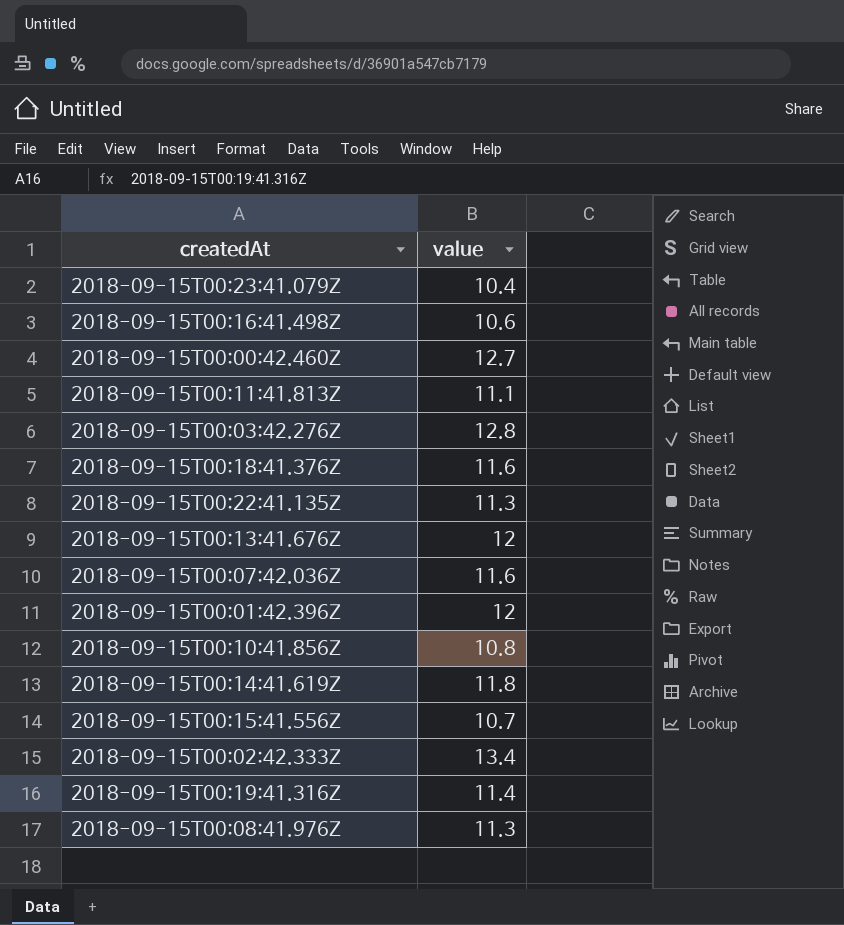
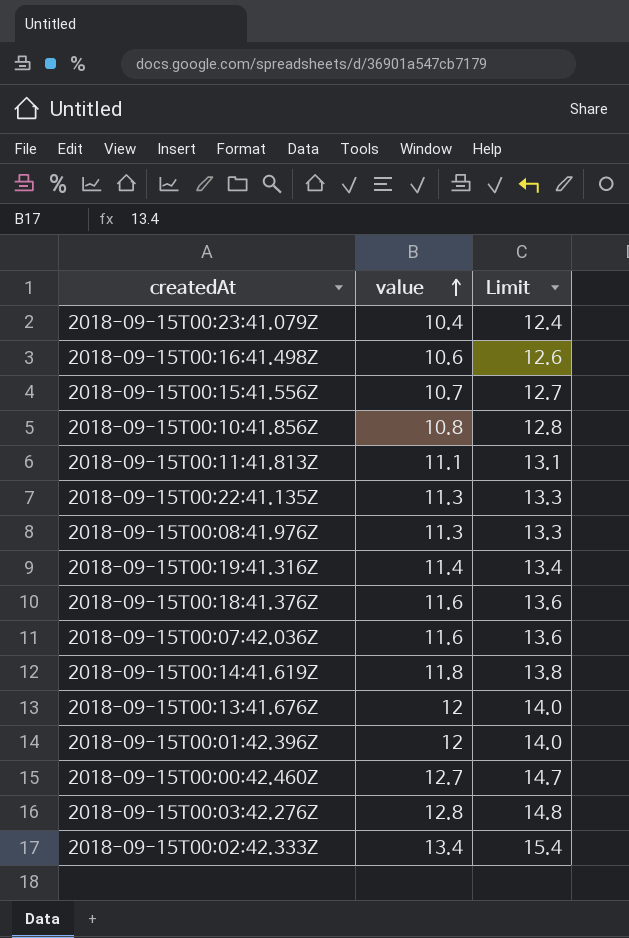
row order: none -> value ascending
column Limit | formula: none -> [value] + 2

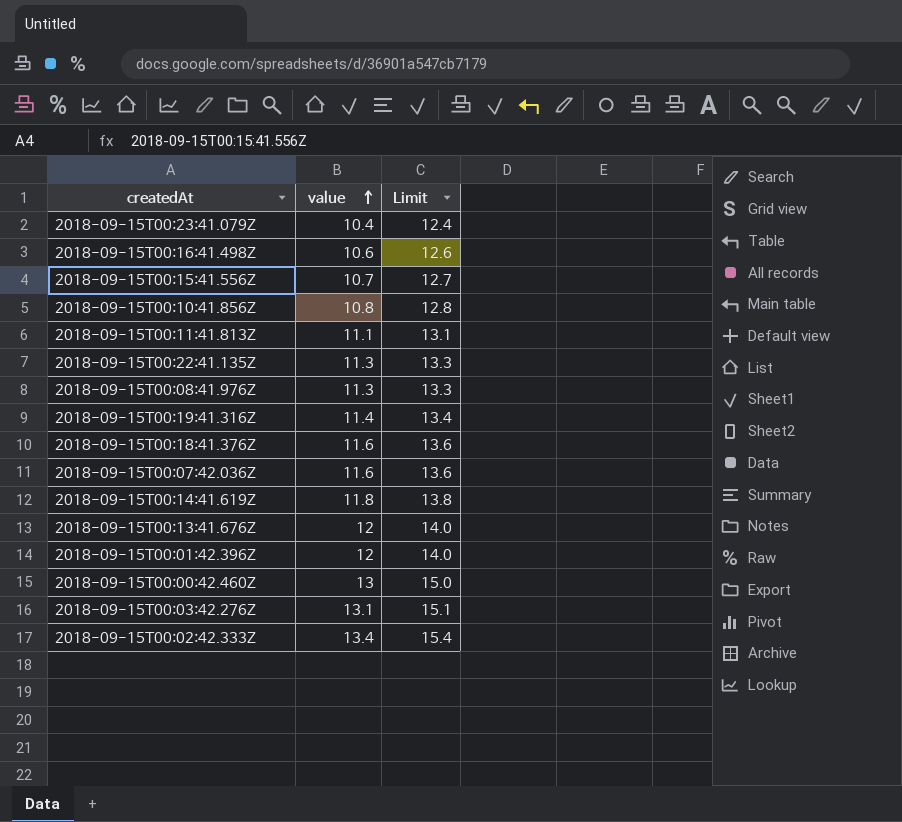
2018-09-15T00:00:42.460Z | value: 12.7 -> 13
2018-09-15T00:00:42.460Z | Limit: 14.7 -> 15.0
2018-09-15T00:03:42.276Z | value: 12.8 -> 13.1
2018-09-15T00:03:42.276Z | Limit: 14.8 -> 15.1

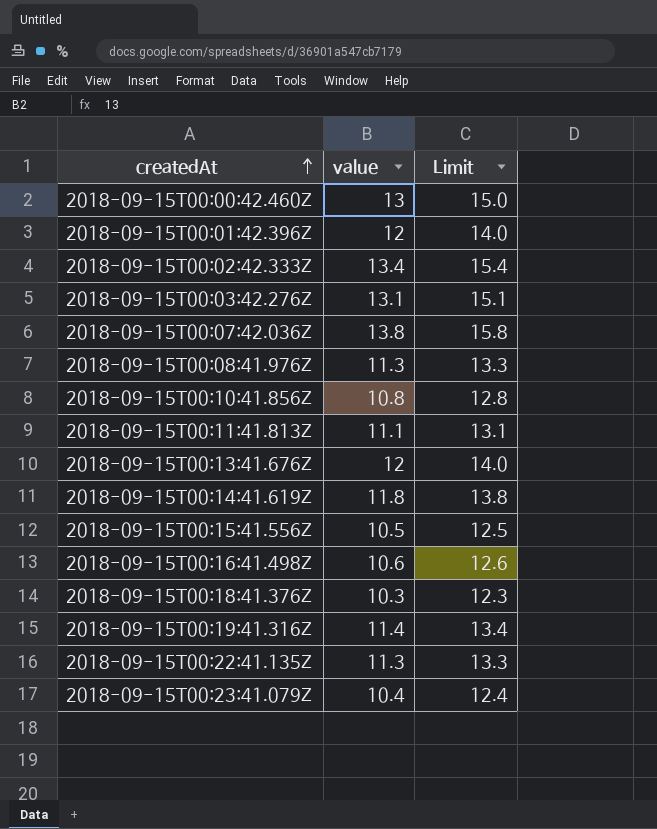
row order: value ascending -> createdAt ascending
2018-09-15T00:07:42.036Z | value: 11.6 -> 13.8
2018-09-15T00:07:42.036Z | Limit: 13.6 -> 15.8
2018-09-15T00:15:41.556Z | value: 10.7 -> 10.5
2018-09-15T00:15:41.556Z | Limit: 12.7 -> 12.5
2018-09-15T00:18:41.376Z | value: 11.6 -> 10.3
2018-09-15T00:18:41.376Z | Limit: 13.6 -> 12.3

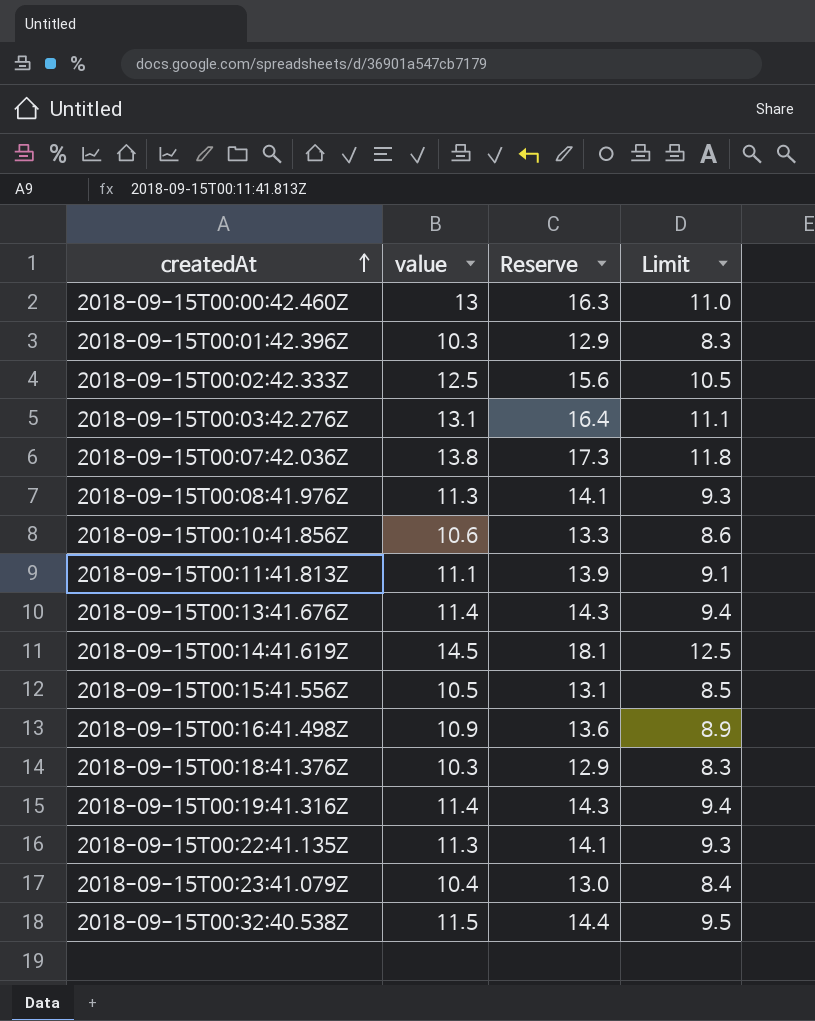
column Reserve | formula: none -> [value] * 1.25
column Limit | formula: [value] + 2 -> [value] - 2
2018-09-15T00:01:42.396Z | value: 12 -> 10.3
2018-09-15T00:02:42.333Z | value: 13.4 -> 12.5
2018-09-15T00:10:41.856Z | value: 10.8 -> 10.6
2018-09-15T00:13:41.676Z | value: 12 -> 11.4
2018-09-15T00:14:41.619Z | value: 11.8 -> 14.5
2018-09-15T00:16:41.498Z | value: 10.6 -> 10.9
row 2018-09-15T00:32:40.538Z: none -> 11.5 | 14.4 | 9.5

